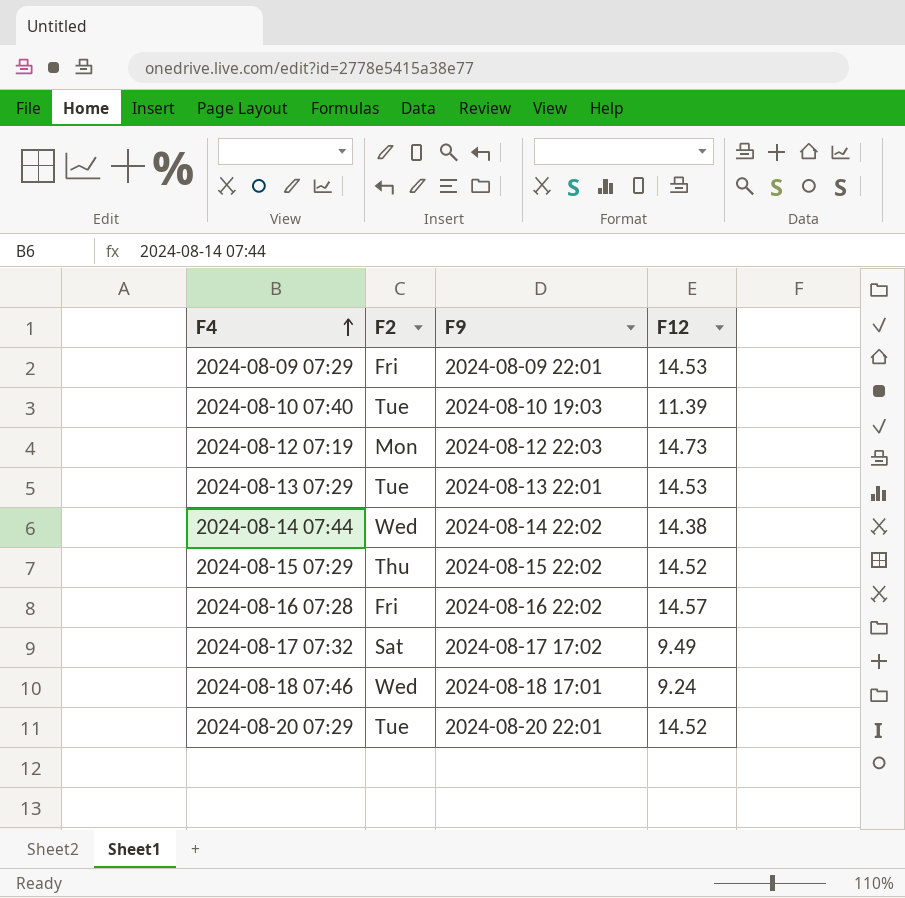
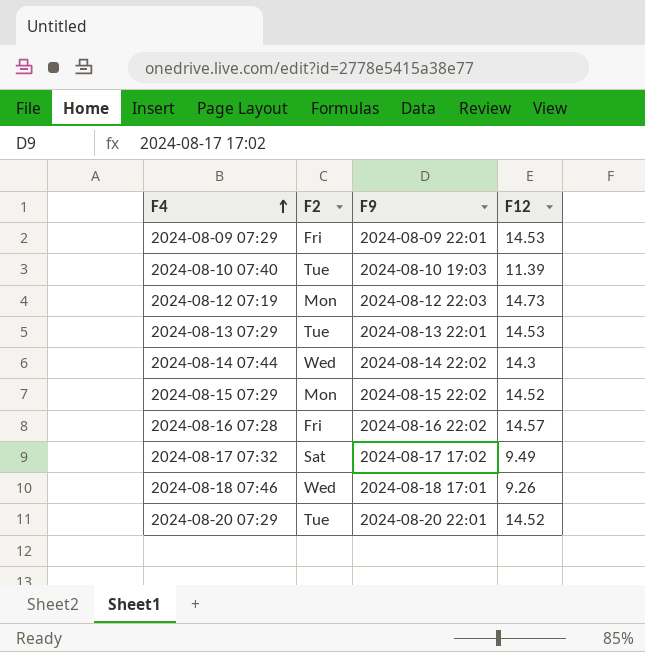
2024-08-14 07:44 | F12: 14.38 -> 14.3
2024-08-15 07:29 | F2: Thu -> Mon
2024-08-18 07:46 | F12: 9.24 -> 9.26

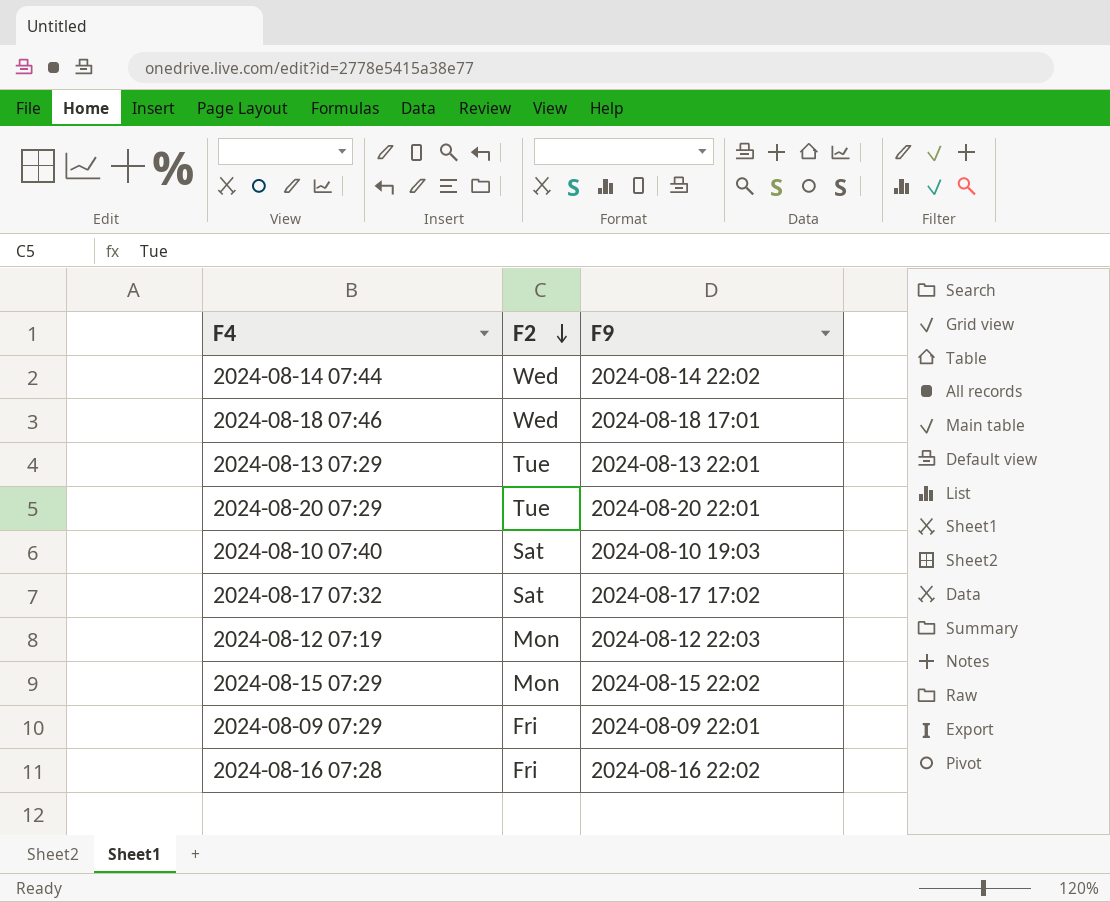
row order: F4 ascending -> F2 descending
column F12 | position: 4 -> none
2024-08-10 07:40 | F2: Tue -> Sat

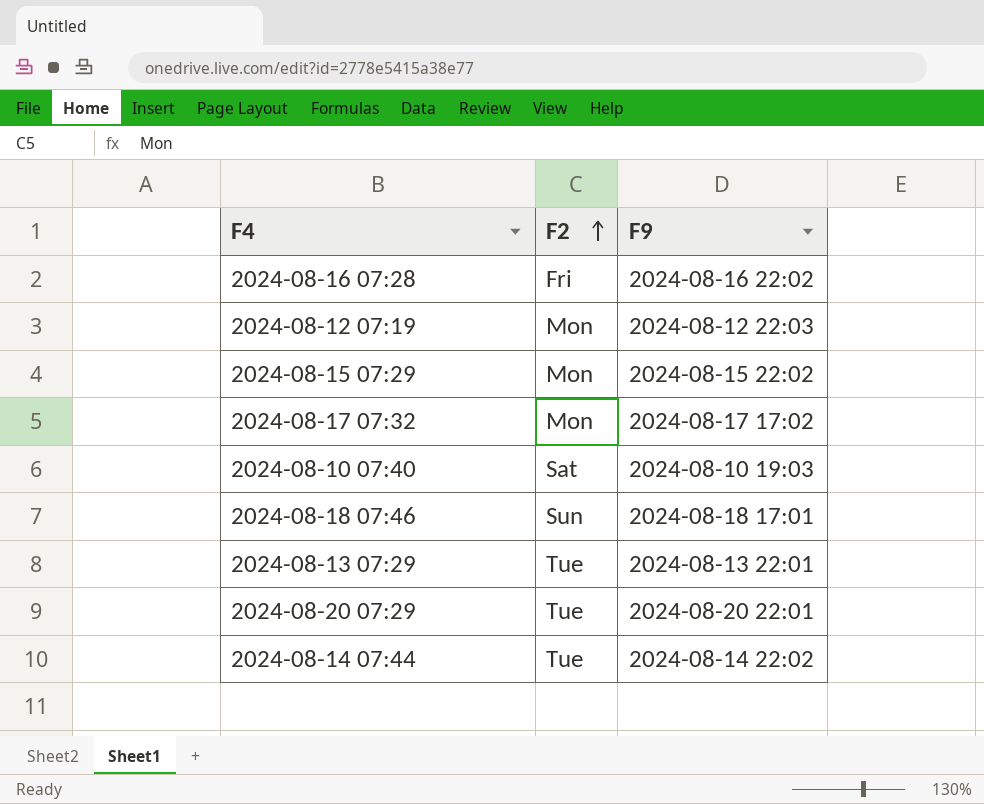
row order: F2 descending -> F2 ascending
row 2024-08-09 07:29: Fri | 2024-08-09 22:01 -> none
2024-08-17 07:32 | F2: Sat -> Mon
2024-08-18 07:46 | F2: Wed -> Sun
2024-08-14 07:44 | F2: Wed -> Tue

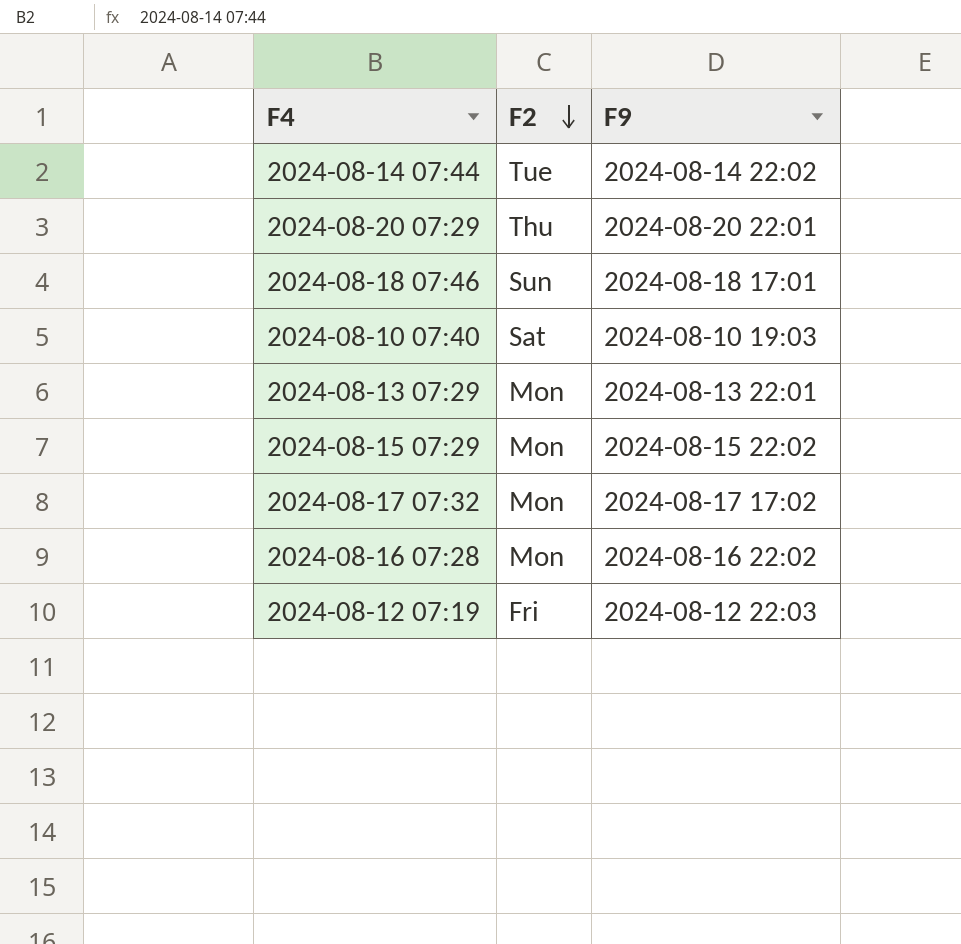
row order: F2 ascending -> F2 descending
2024-08-20 07:29 | F2: Tue -> Thu
2024-08-13 07:29 | F2: Tue -> Mon
2024-08-16 07:28 | F2: Fri -> Mon
2024-08-12 07:19 | F2: Mon -> Fri

